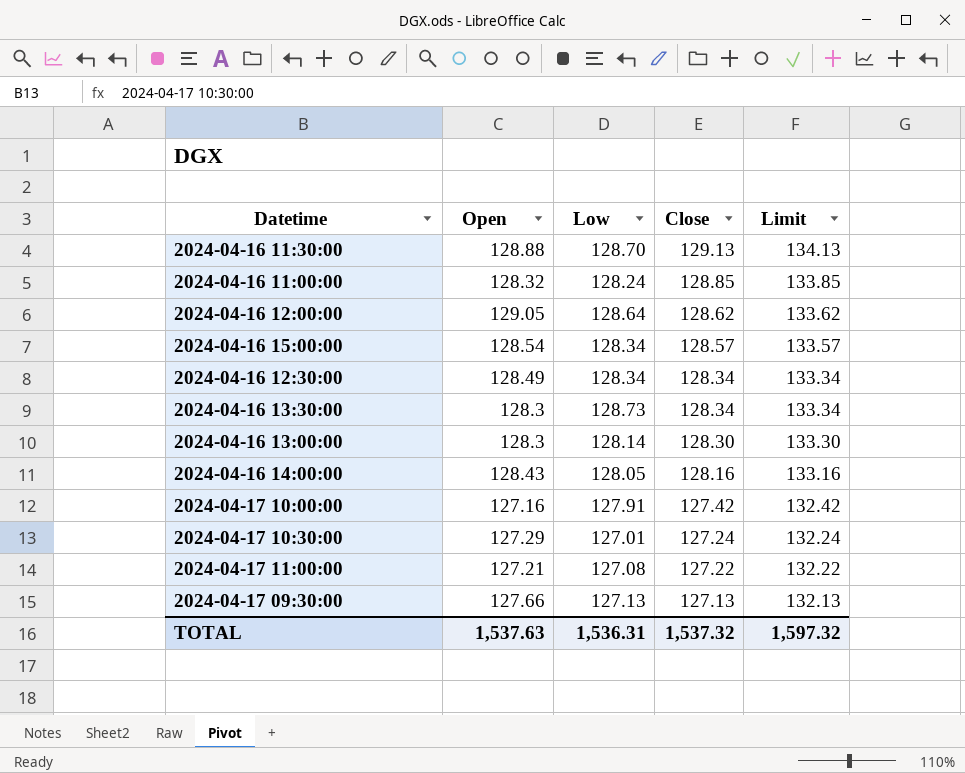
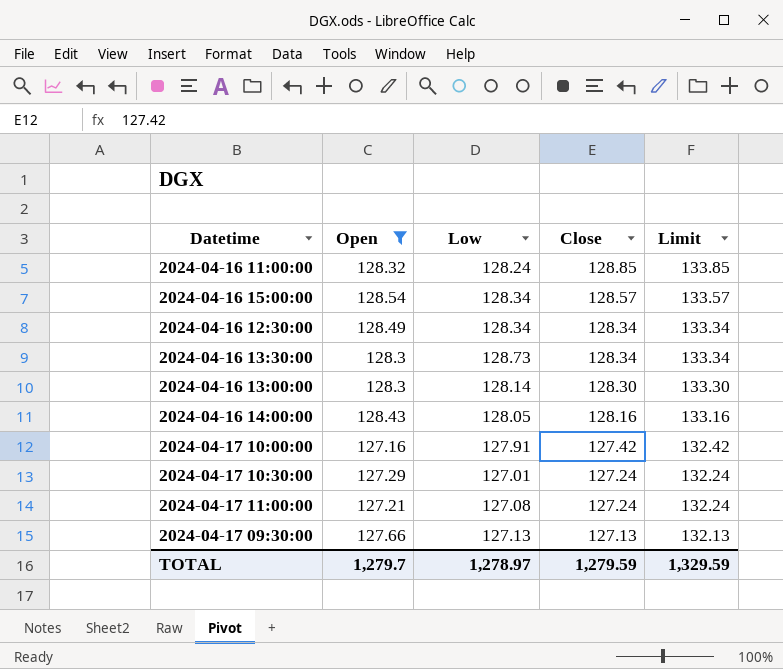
filter: none -> Open <= 128.54
2024-04-17 11:00:00 | Close: 127.22 -> 127.24
2024-04-17 11:00:00 | Limit: 132.22 -> 132.24
TOTAL | Open: 1,537.63 -> 1,279.7
TOTAL | Low: 1,536.31 -> 1,278.97
TOTAL | Close: 1,537.32 -> 1,279.59
TOTAL | Limit: 1,597.32 -> 1,329.59

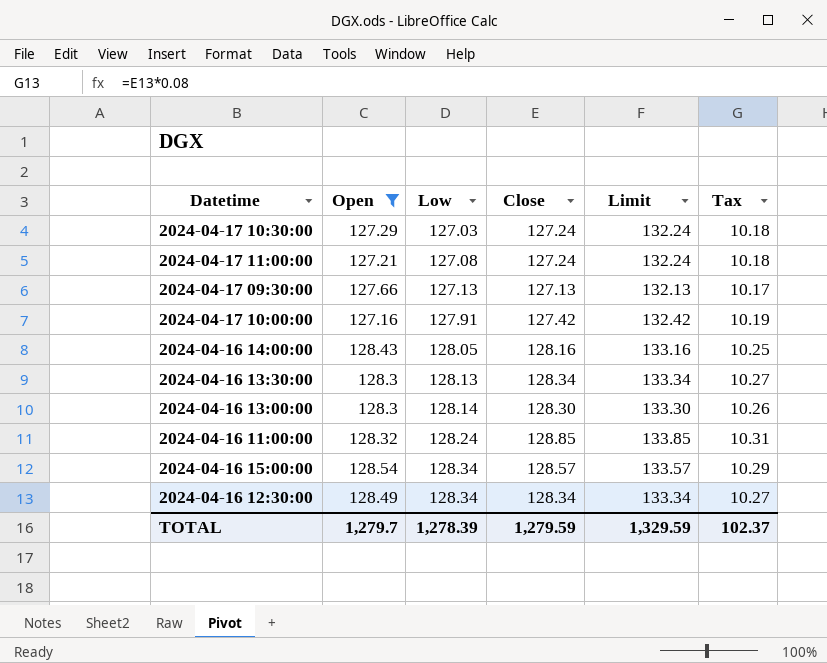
row order: Close descending -> Low ascending
column Tax | formula: none -> [Close] * 0.08
2024-04-17 10:30:00 | Low: 127.01 -> 127.03
2024-04-16 13:30:00 | Low: 128.73 -> 128.13
TOTAL | Low: 1,278.97 -> 1,278.39

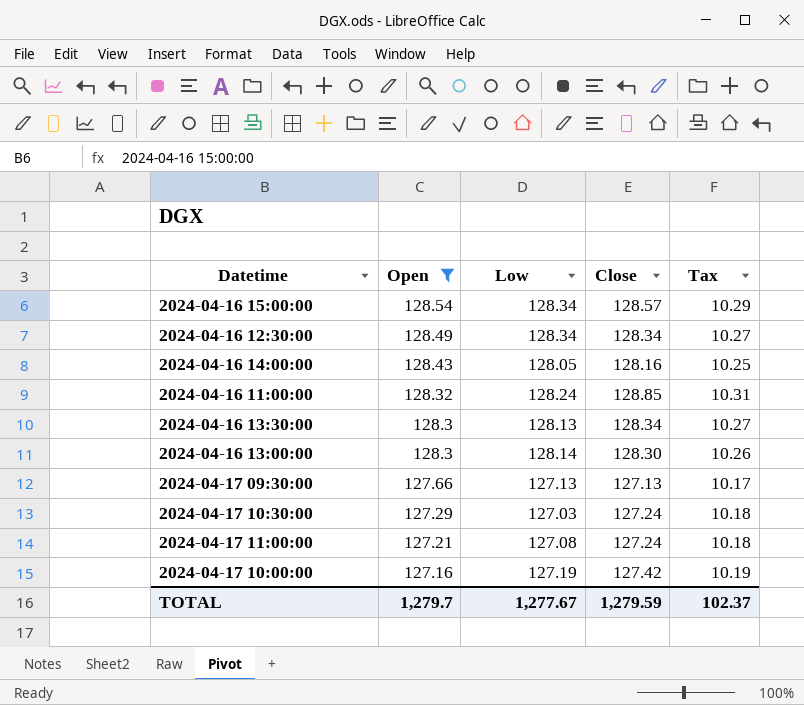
row order: Low ascending -> Open descending
column Limit | formula: [Close] + 5 -> none
2024-04-17 10:00:00 | Low: 127.91 -> 127.19
TOTAL | Low: 1,278.39 -> 1,277.67

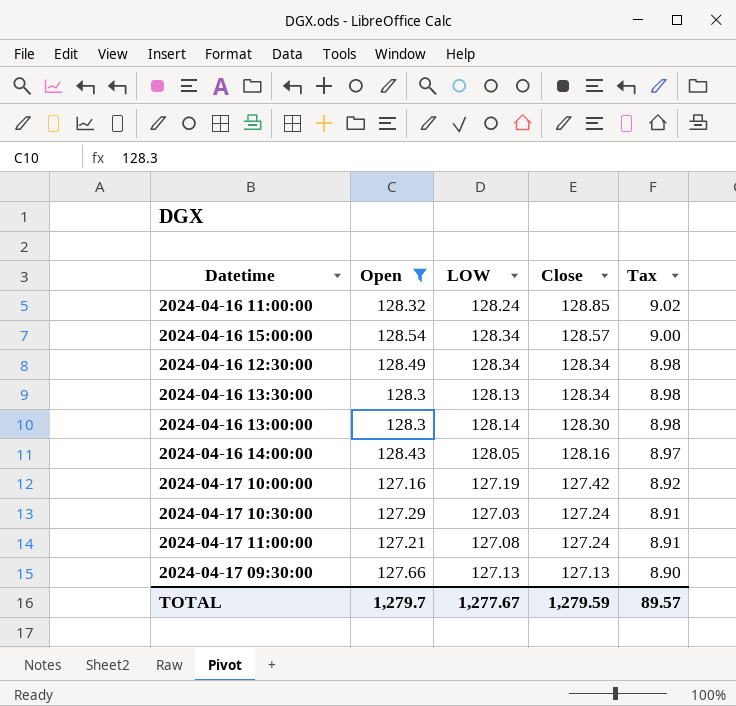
row order: Open descending -> Close descending
column name: Low -> LOW
column Tax | formula: [Close] * 0.08 -> [Close] * 0.07
TOTAL | Tax: 102.37 -> 89.57

